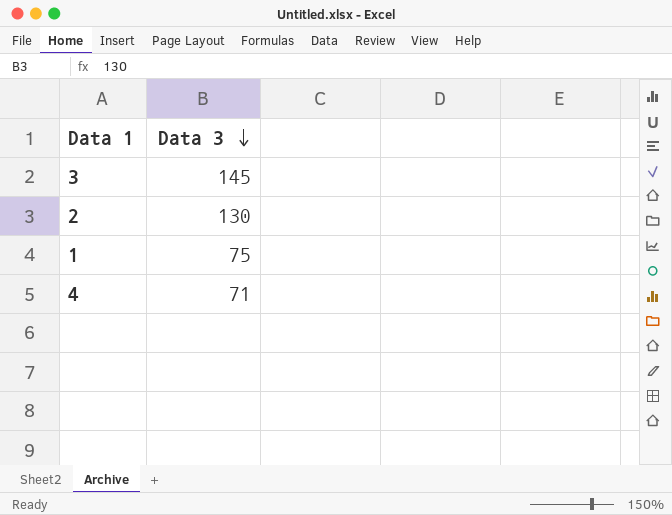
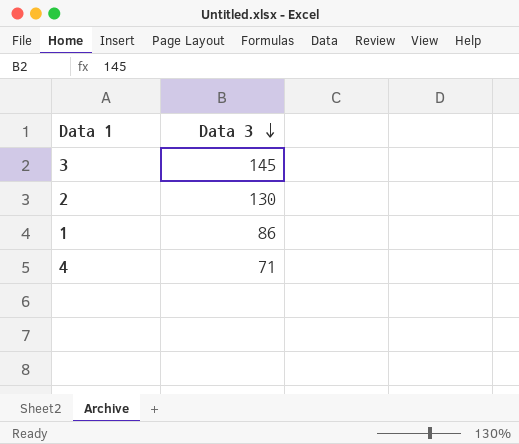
1 | Data 3: 75 -> 86

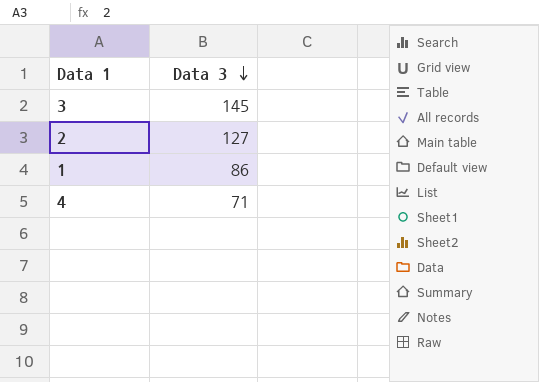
2 | Data 3: 130 -> 127

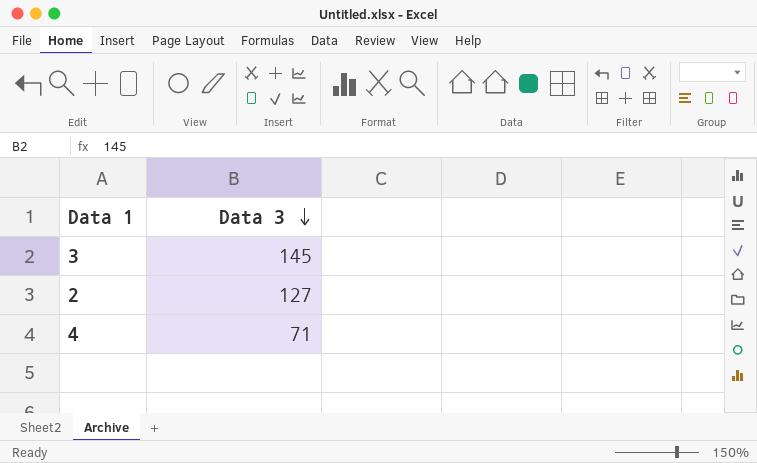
row 1: 86 -> none

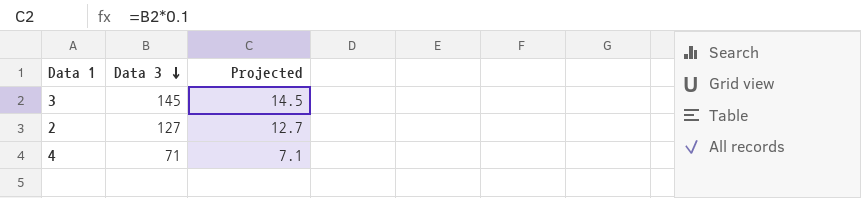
column Projected | formula: none -> [Data 3] * 0.1

